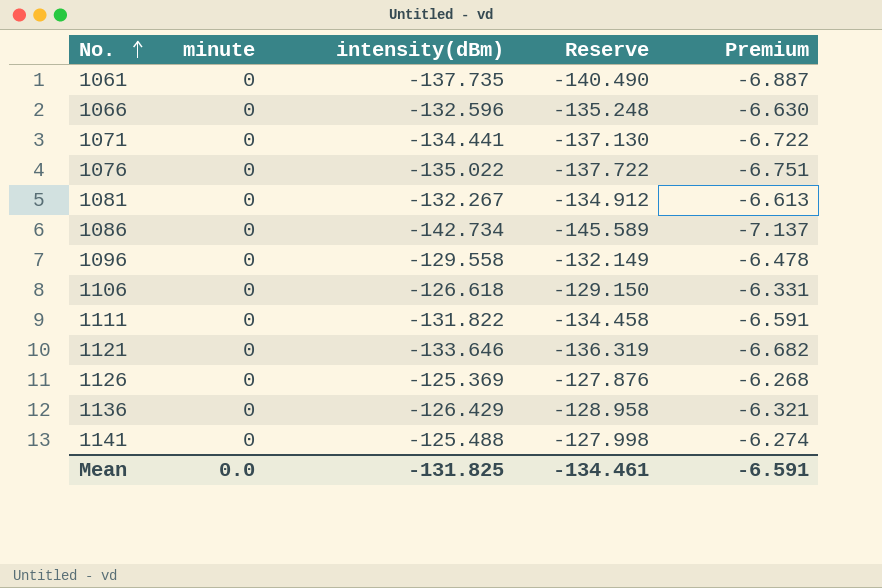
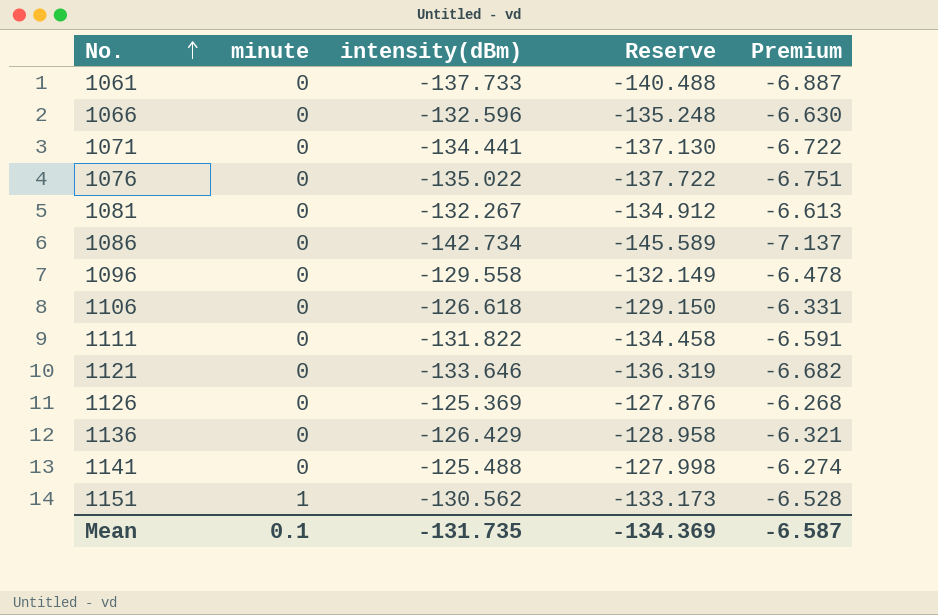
1061 | intensity(dBm): -137.735 -> -137.733
1061 | Reserve: -140.490 -> -140.488
row 1151: none -> 1 | -130.562 | -133.173 | -6.528
Mean | minute: 0.0 -> 0.1
Mean | intensity(dBm): -131.825 -> -131.735
Mean | Reserve: -134.461 -> -134.369
Mean | Premium: -6.591 -> -6.587

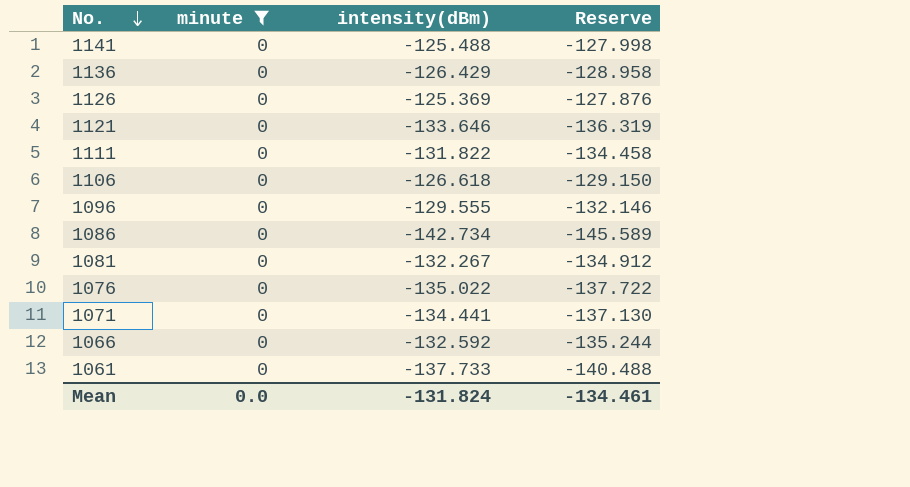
filter: none -> minute = 0
row order: No. ascending -> No. descending
column Premium | formula: [intensity(dBm)] * 0.05 -> none
1096 | intensity(dBm): -129.558 -> -129.555
1096 | Reserve: -132.149 -> -132.146
1066 | intensity(dBm): -132.596 -> -132.592
1066 | Reserve: -135.248 -> -135.244
Mean | minute: 0.1 -> 0.0
Mean | intensity(dBm): -131.735 -> -131.824
Mean | Reserve: -134.369 -> -134.461

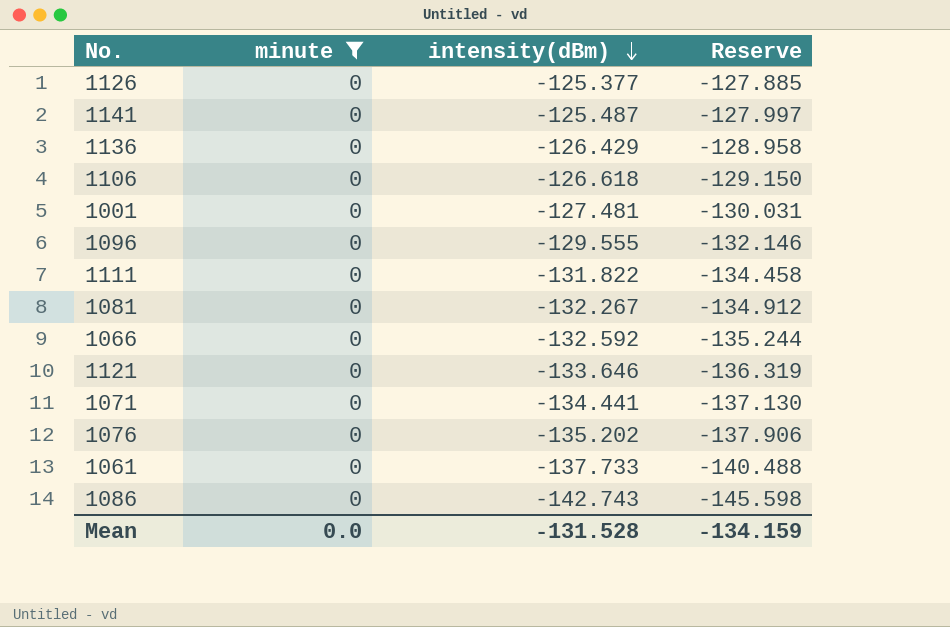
row order: No. descending -> intensity(dBm) descending
1126 | intensity(dBm): -125.369 -> -125.377
1126 | Reserve: -127.876 -> -127.885
1141 | intensity(dBm): -125.488 -> -125.487
1141 | Reserve: -127.998 -> -127.997
row 1001: none -> 0 | -127.481 | -130.031
1076 | intensity(dBm): -135.022 -> -135.202
1076 | Reserve: -137.722 -> -137.906
1086 | intensity(dBm): -142.734 -> -142.743
1086 | Reserve: -145.589 -> -145.598
Mean | intensity(dBm): -131.824 -> -131.528
Mean | Reserve: -134.461 -> -134.159

